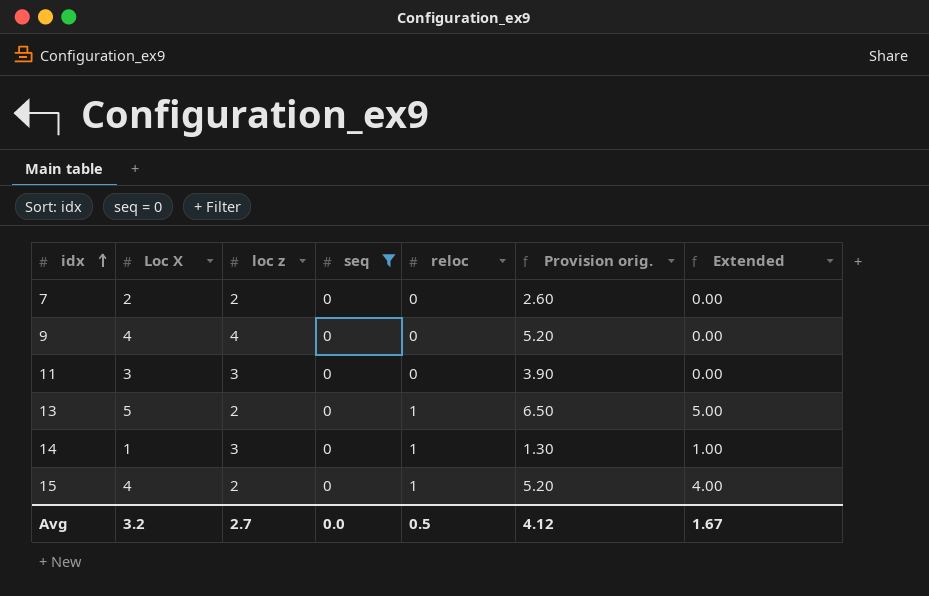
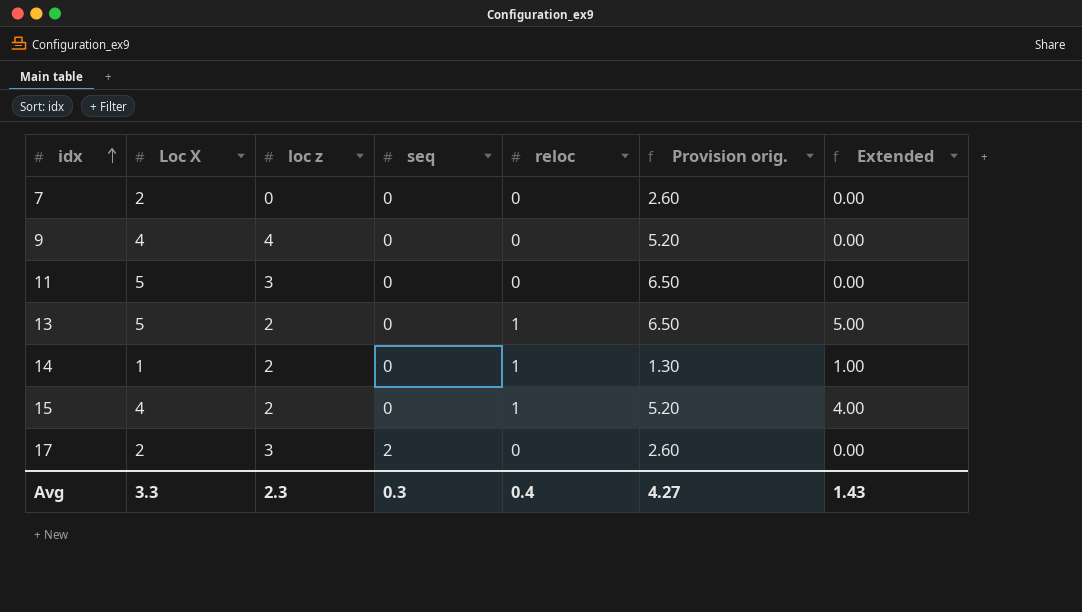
filter: seq = 0 -> none
7 | loc z: 2 -> 0
11 | Loc X: 3 -> 5
11 | Provision orig.: 3.90 -> 6.50
14 | loc z: 3 -> 2
Avg | Loc X: 3.2 -> 3.3
Avg | loc z: 2.7 -> 2.3
Avg | seq: 0.0 -> 0.3
Avg | reloc: 0.5 -> 0.4
Avg | Provision orig.: 4.12 -> 4.27
Avg | Extended: 1.67 -> 1.43

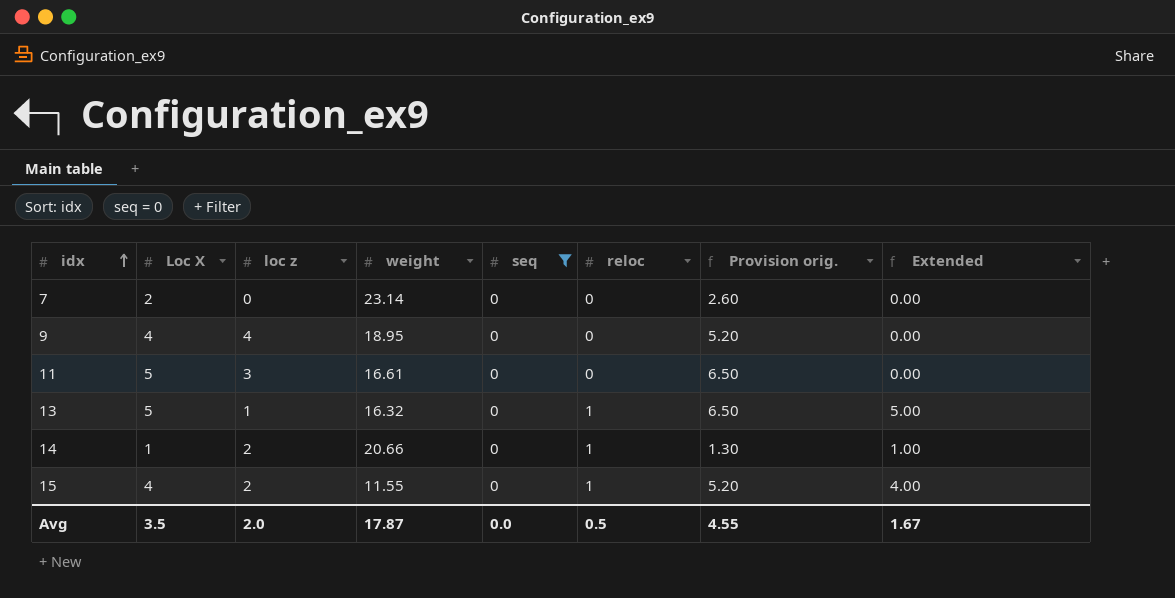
filter: none -> seq = 0
column weight | position: none -> 4
13 | loc z: 2 -> 1
Avg | Loc X: 3.3 -> 3.5
Avg | loc z: 2.3 -> 2.0
Avg | seq: 0.3 -> 0.0
Avg | reloc: 0.4 -> 0.5
Avg | Provision orig.: 4.27 -> 4.55
Avg | Extended: 1.43 -> 1.67

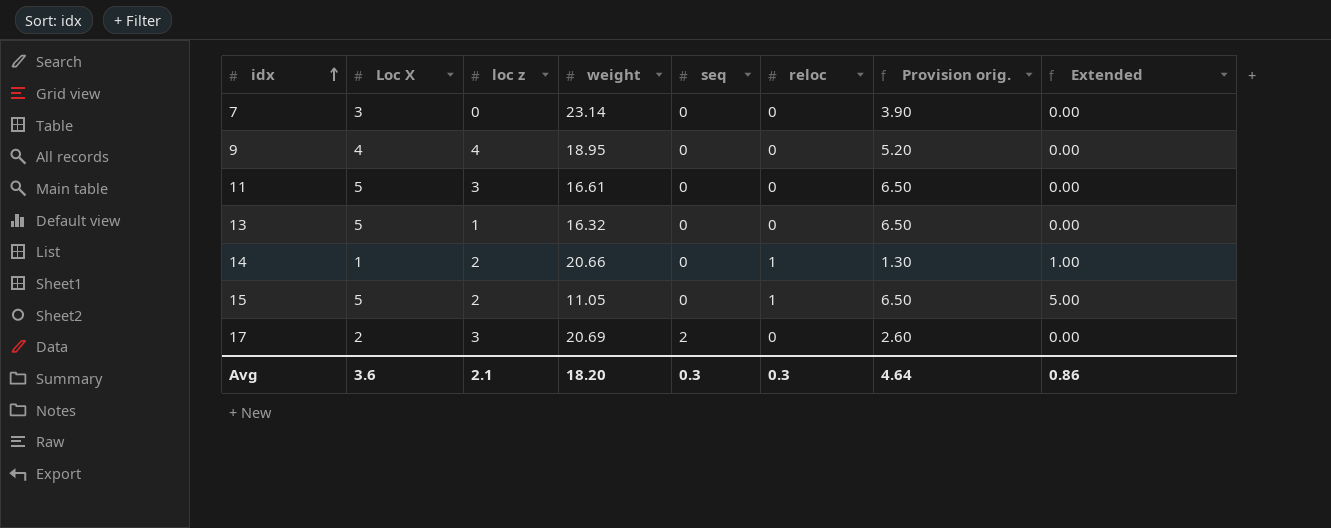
filter: seq = 0 -> none
7 | Loc X: 2 -> 3
7 | Provision orig.: 2.60 -> 3.90
13 | reloc: 1 -> 0
13 | Extended: 5.00 -> 0.00
15 | Loc X: 4 -> 5
15 | weight: 11.55 -> 11.05
15 | Provision orig.: 5.20 -> 6.50
15 | Extended: 4.00 -> 5.00
Avg | Loc X: 3.5 -> 3.6
Avg | loc z: 2.0 -> 2.1
Avg | weight: 17.87 -> 18.20
Avg | seq: 0.0 -> 0.3
Avg | reloc: 0.5 -> 0.3
Avg | Provision orig.: 4.55 -> 4.64
Avg | Extended: 1.67 -> 0.86

